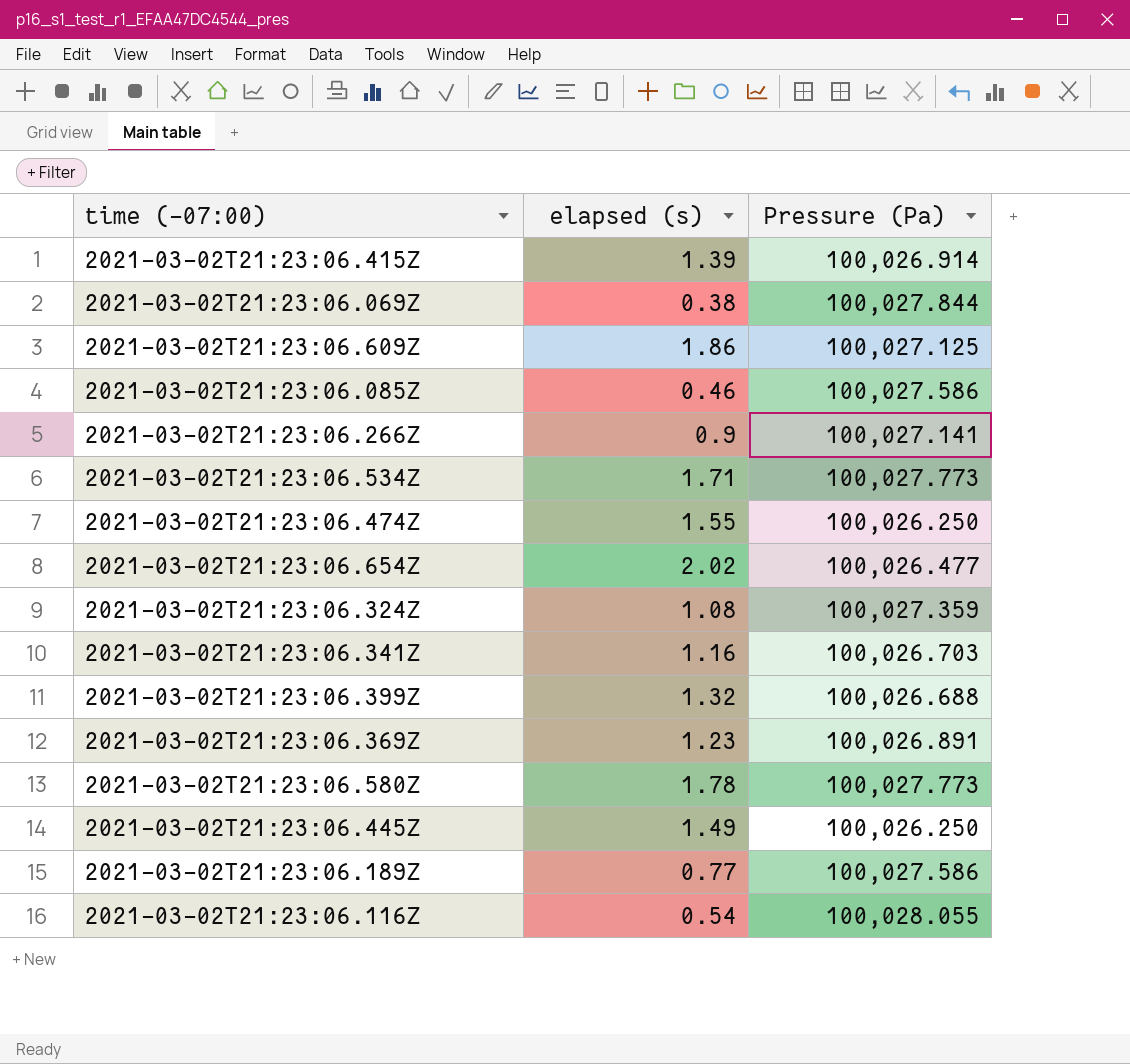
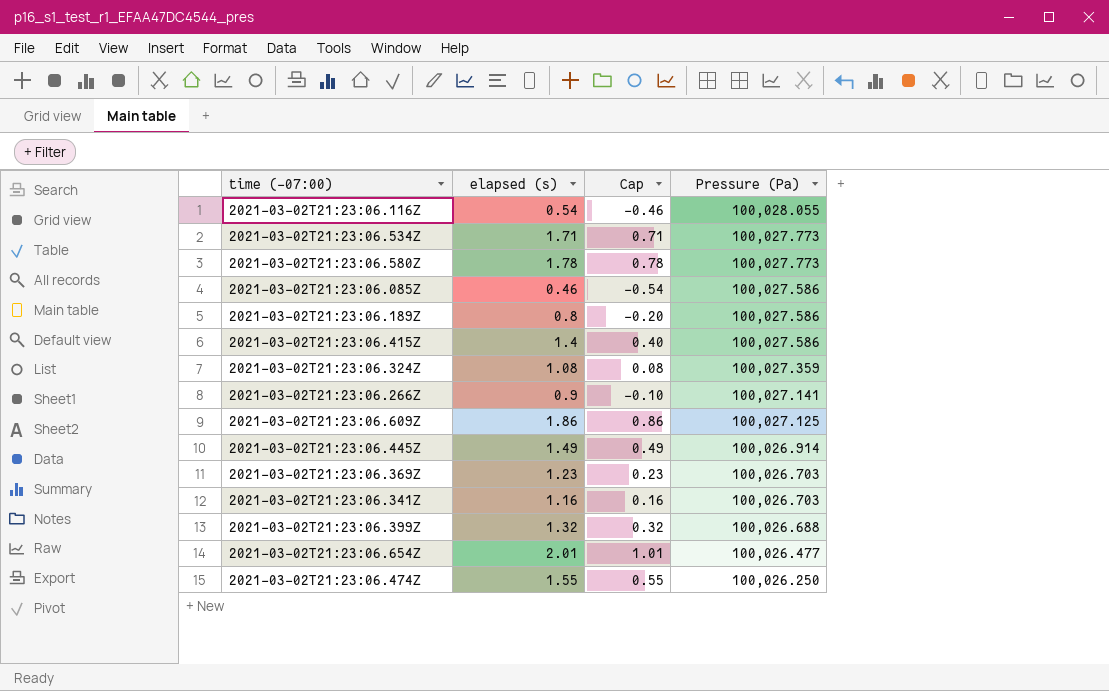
row order: none -> Pressure (Pa) descending
column Cap | formula: none -> [elapsed (s)] - 1
row 2021-03-02T21:23:06.069Z: 0.38 | 100,027.844 -> none
2021-03-02T21:23:06.189Z | elapsed (s): 0.77 -> 0.8
2021-03-02T21:23:06.415Z | elapsed (s): 1.39 -> 1.4
2021-03-02T21:23:06.415Z | Pressure (Pa): 100,026.914 -> 100,027.586
2021-03-02T21:23:06.445Z | Pressure (Pa): 100,026.250 -> 100,026.914
2021-03-02T21:23:06.369Z | Pressure (Pa): 100,026.891 -> 100,026.703
2021-03-02T21:23:06.654Z | elapsed (s): 2.02 -> 2.01

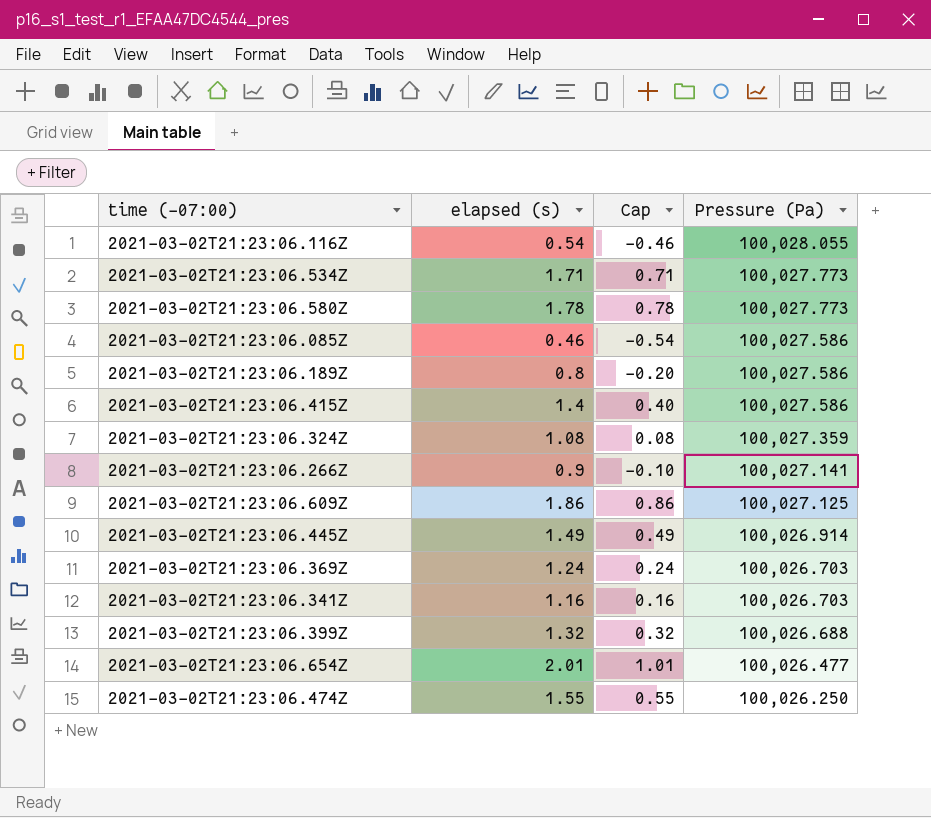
2021-03-02T21:23:06.369Z | elapsed (s): 1.23 -> 1.24
2021-03-02T21:23:06.369Z | Cap: 0.23 -> 0.24

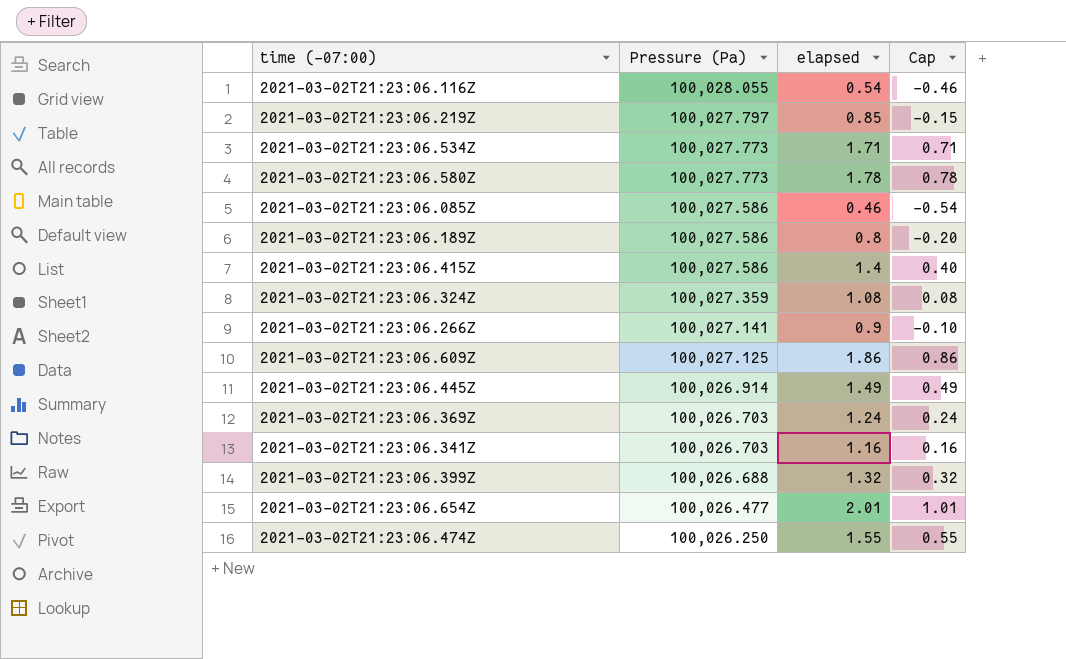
column Pressure (Pa) | position: 4 -> 2
column name: elapsed (s) -> elapsed
row 2021-03-02T21:23:06.219Z: none -> 100,027.797 | 0.85 | -0.15

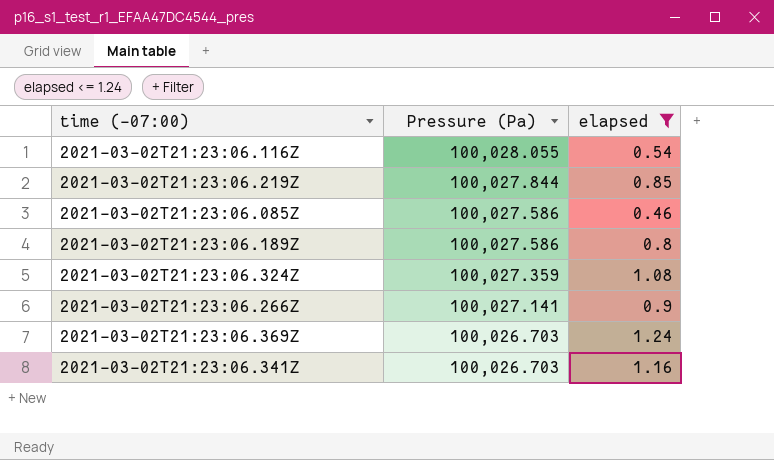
filter: none -> elapsed <= 1.24
column Cap | formula: [elapsed] - 1 -> none
2021-03-02T21:23:06.219Z | Pressure (Pa): 100,027.797 -> 100,027.844

